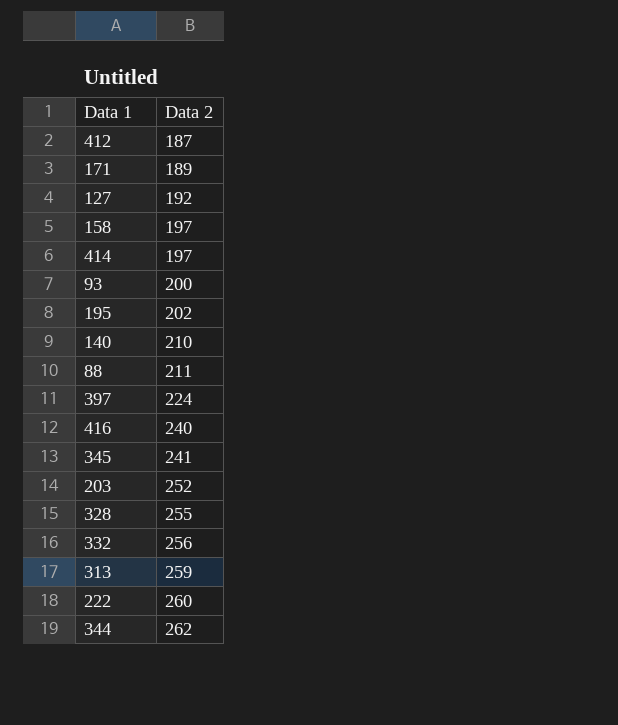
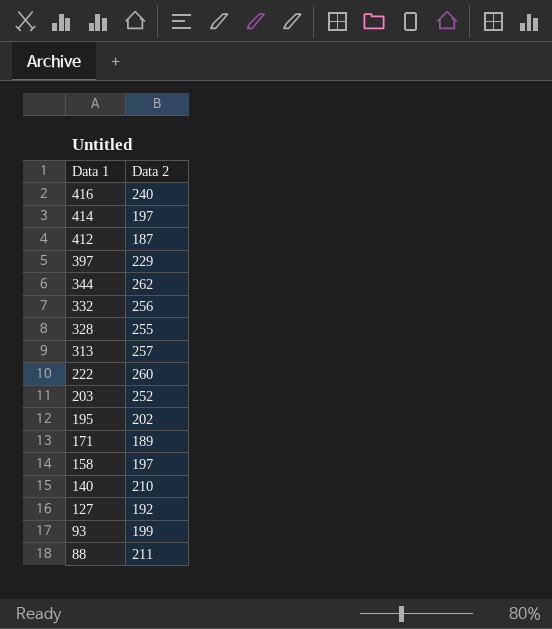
row order: Data 2 ascending -> Data 1 descending
row 345: 241 -> none
397 | Data 2: 224 -> 229
313 | Data 2: 259 -> 257
93 | Data 2: 200 -> 199

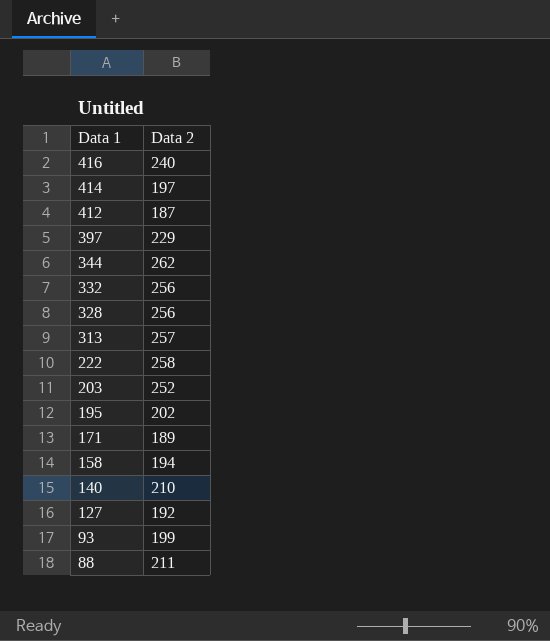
328 | Data 2: 255 -> 256
222 | Data 2: 260 -> 258
158 | Data 2: 197 -> 194

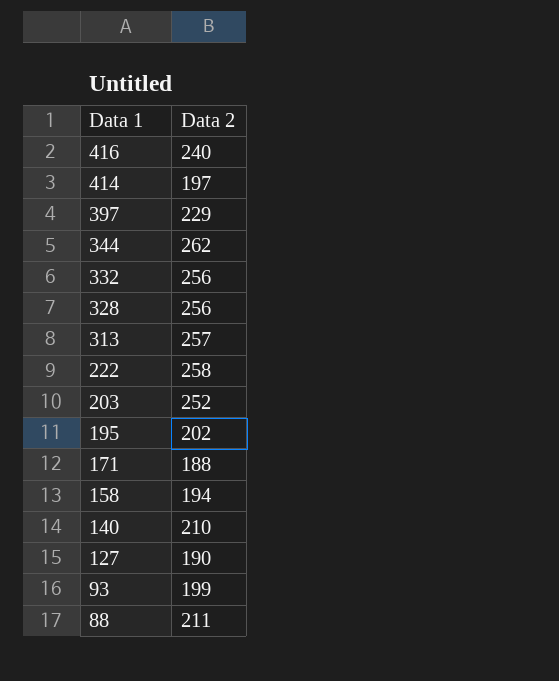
row 412: 187 -> none
171 | Data 2: 189 -> 188
127 | Data 2: 192 -> 190

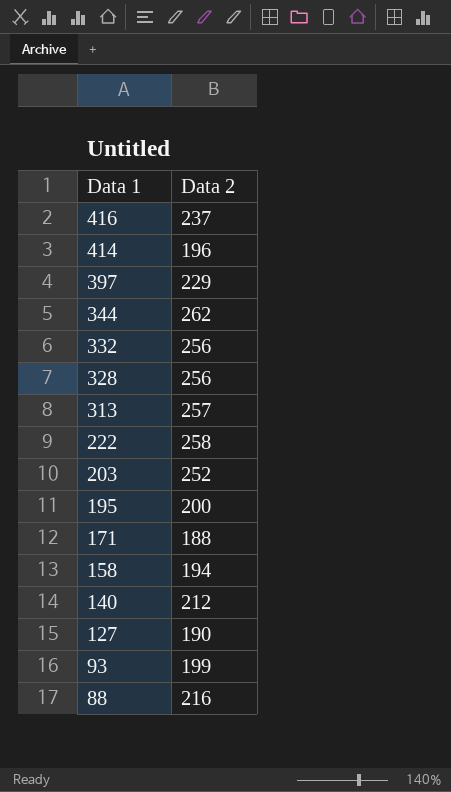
416 | Data 2: 240 -> 237
414 | Data 2: 197 -> 196
195 | Data 2: 202 -> 200
140 | Data 2: 210 -> 212
88 | Data 2: 211 -> 216

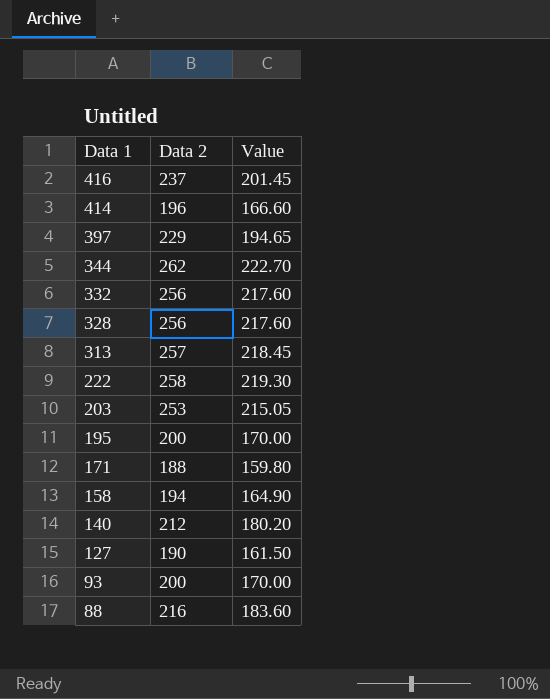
column Value | formula: none -> [Data 2] * 0.85
203 | Data 2: 252 -> 253
93 | Data 2: 199 -> 200

